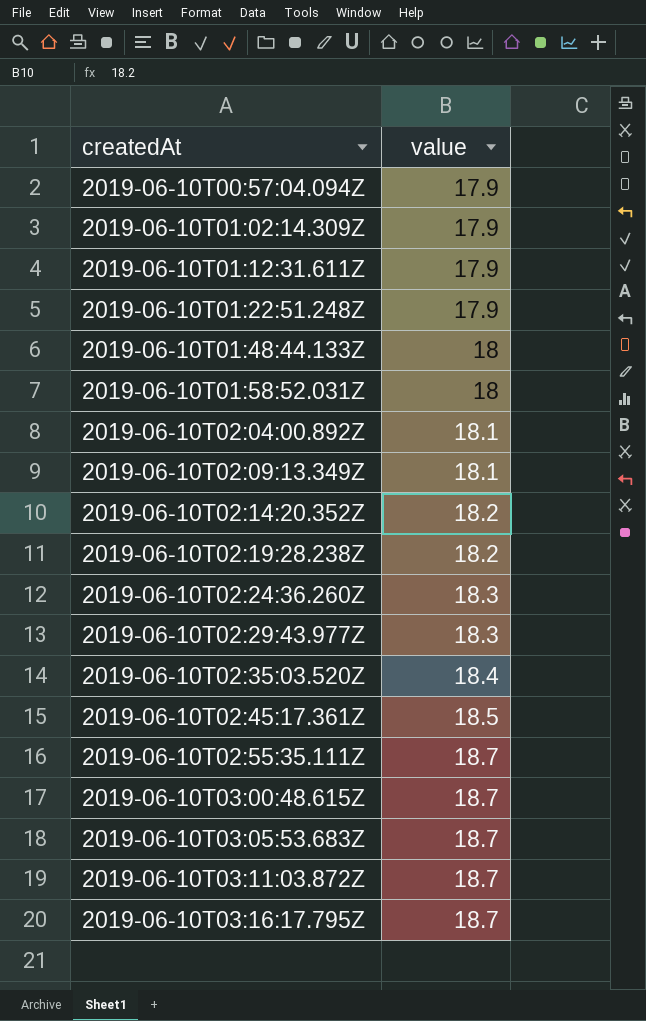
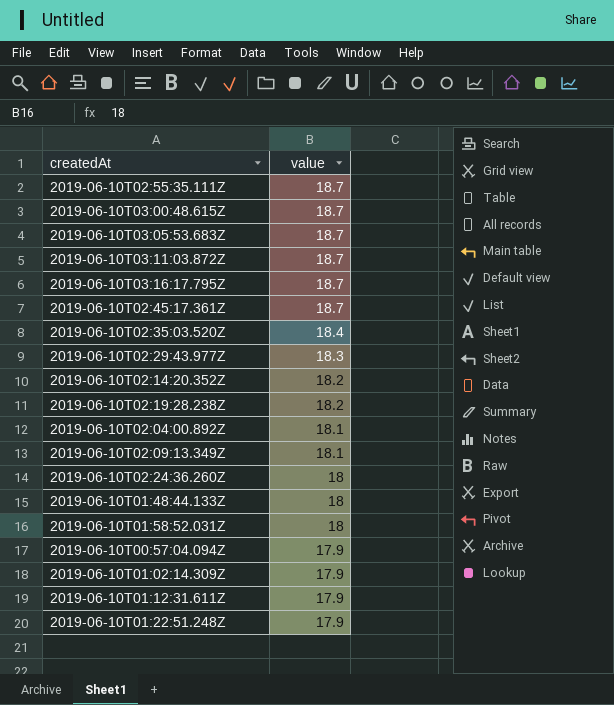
row order: createdAt ascending -> value descending
2019-06-10T02:45:17.361Z | value: 18.5 -> 18.7
2019-06-10T02:24:36.260Z | value: 18.3 -> 18

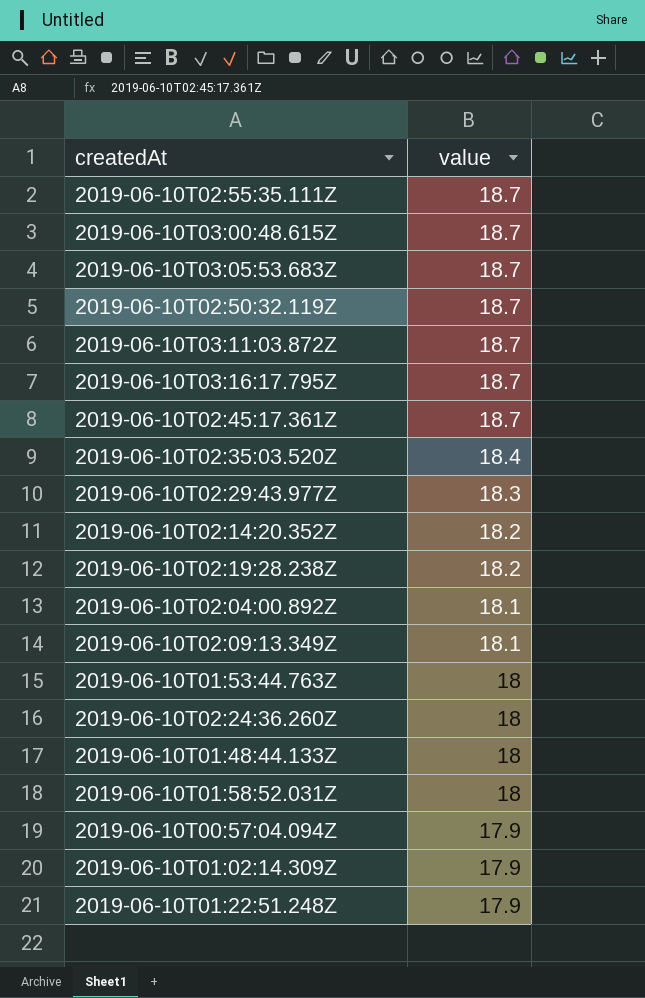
row 2019-06-10T01:12:31.611Z: 17.9 -> none
row 2019-06-10T02:50:32.119Z: none -> 18.7
row 2019-06-10T01:53:44.763Z: none -> 18

